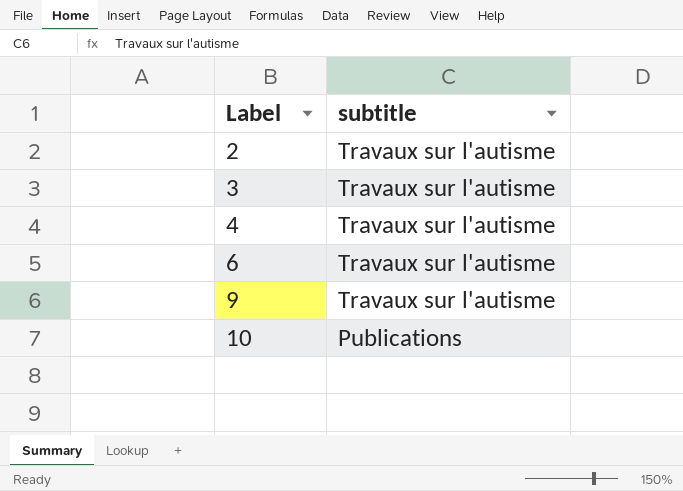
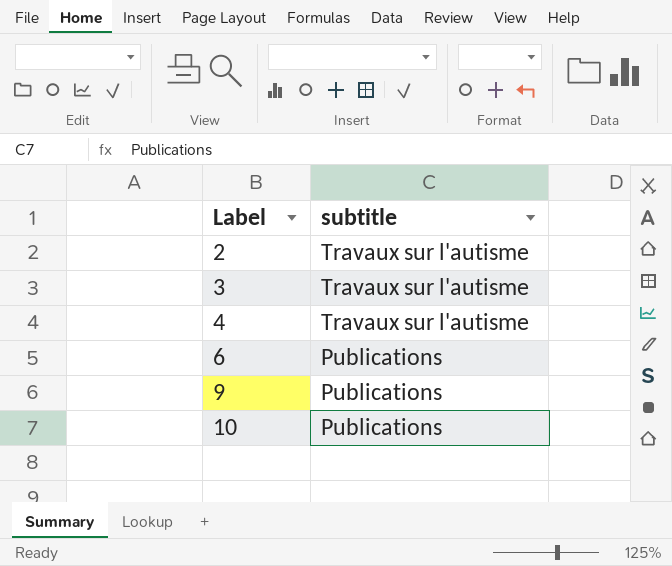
6 | subtitle: Travaux sur l'autisme -> Publications
9 | subtitle: Travaux sur l'autisme -> Publications

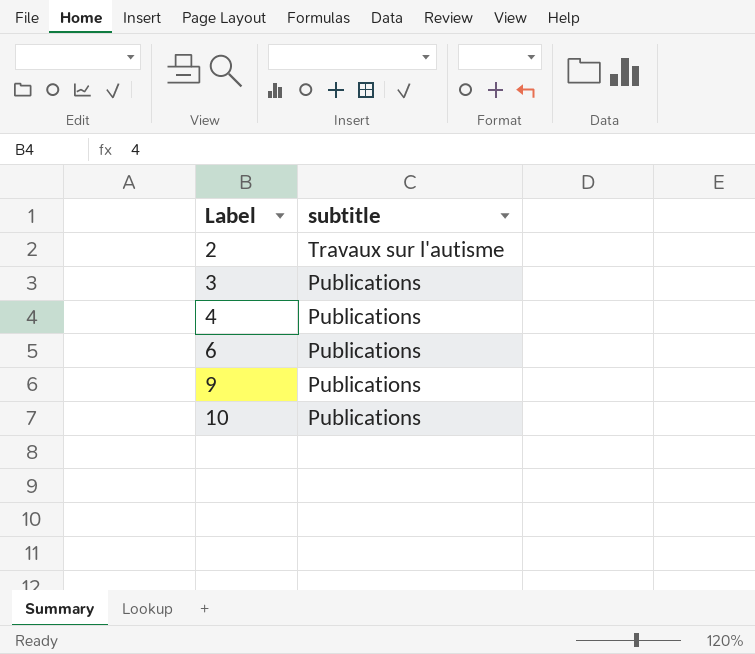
3 | subtitle: Travaux sur l'autisme -> Publications
4 | subtitle: Travaux sur l'autisme -> Publications

